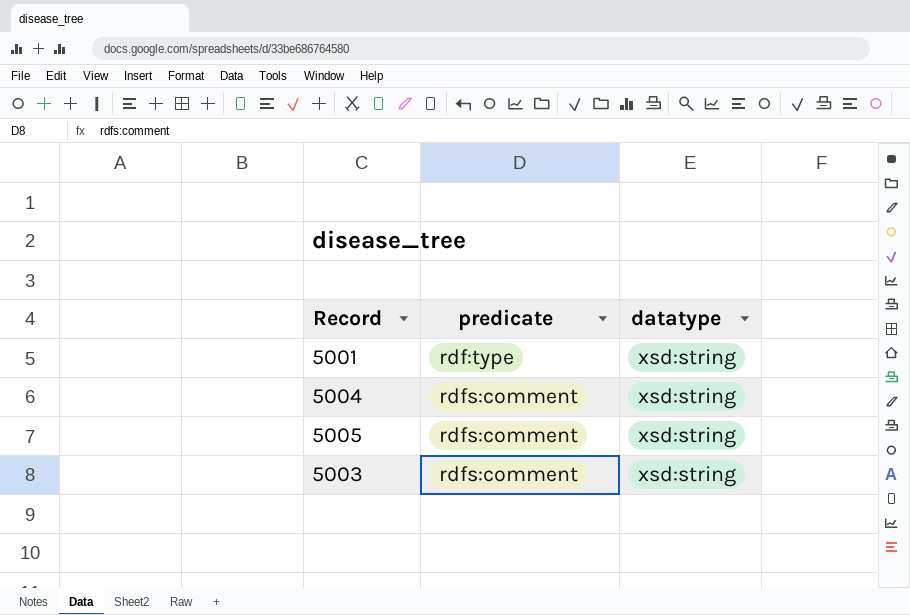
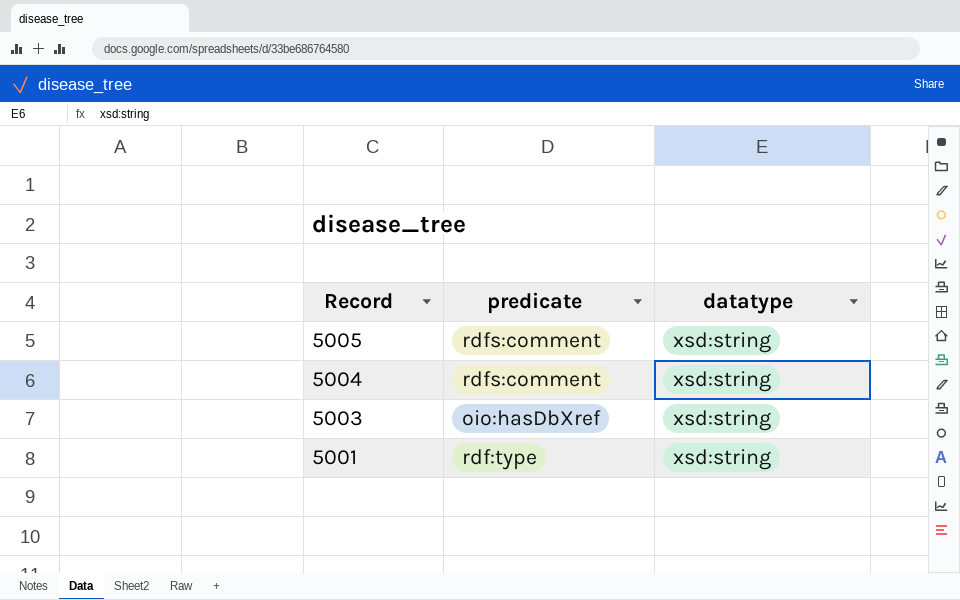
row order: predicate ascending -> Record descending
5003 | predicate: rdfs:comment -> oio:hasDbXref

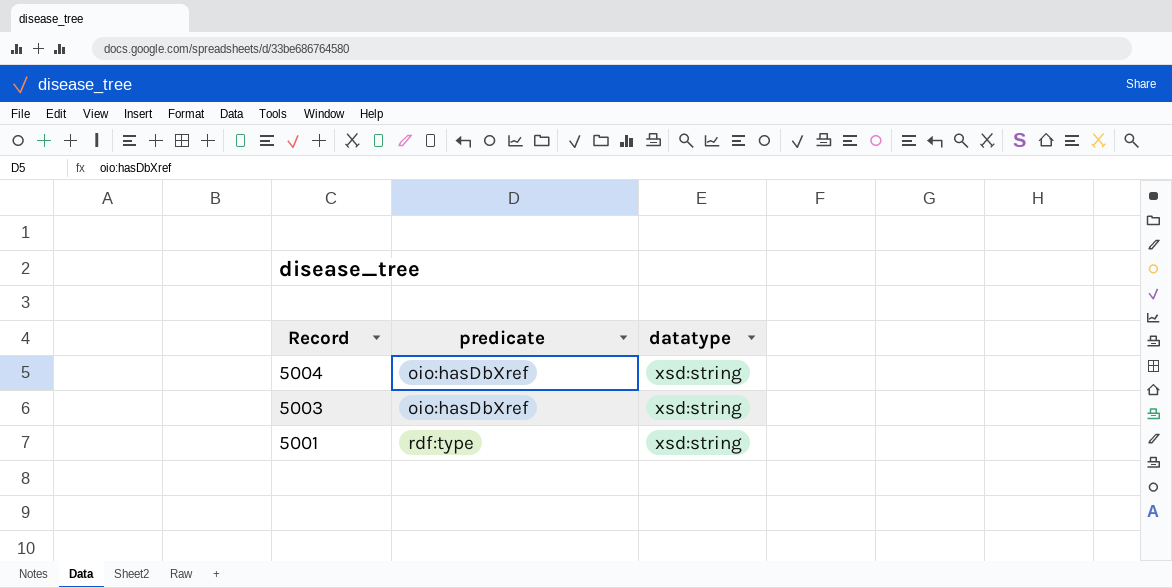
row 5005: rdfs:comment | xsd:string -> none
5004 | predicate: rdfs:comment -> oio:hasDbXref

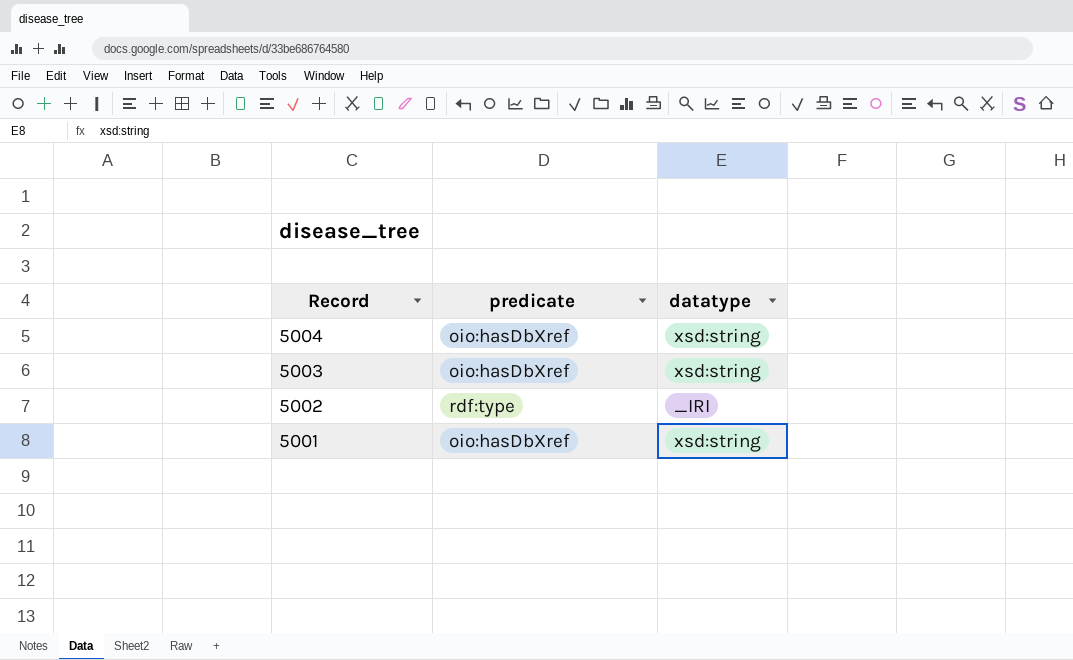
row 5002: none -> rdf:type | _IRI
5001 | predicate: rdf:type -> oio:hasDbXref

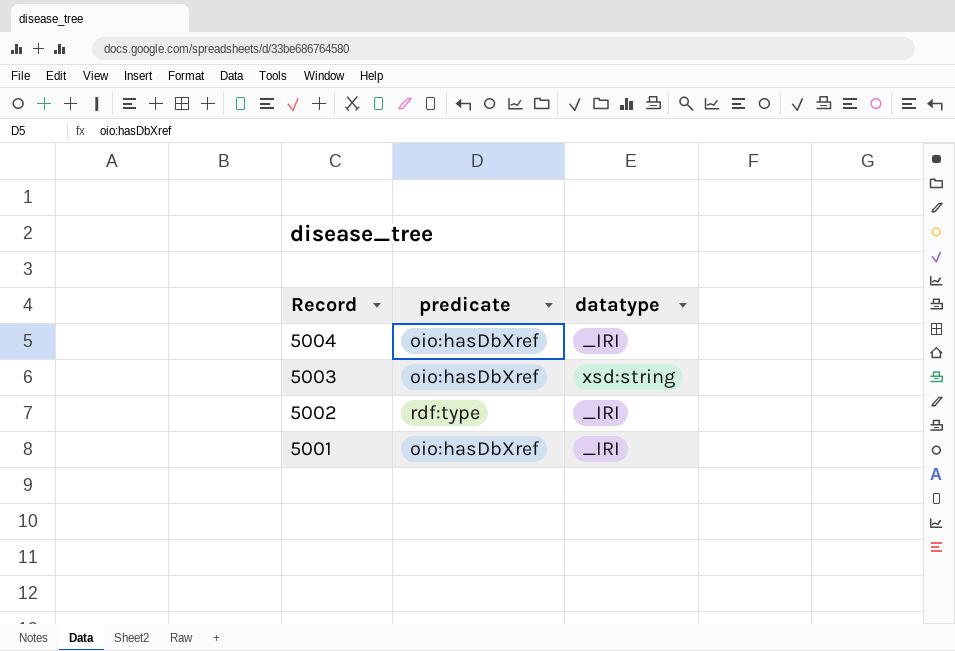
5004 | datatype: xsd:string -> _IRI
5001 | datatype: xsd:string -> _IRI

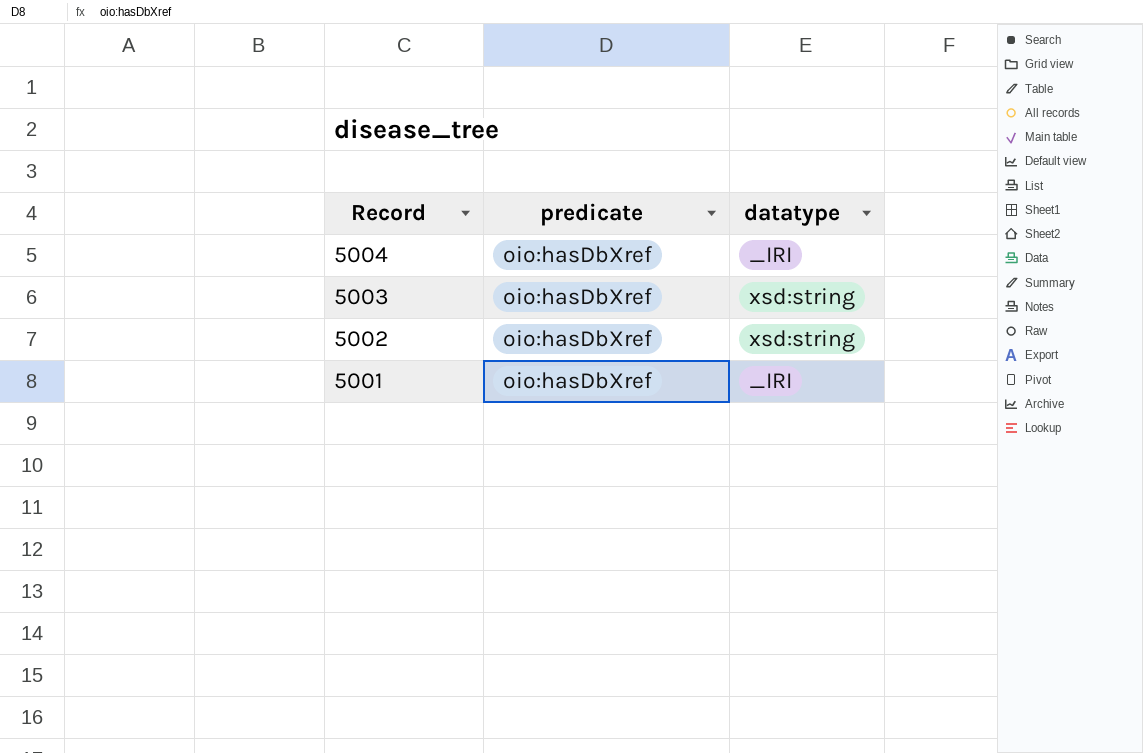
5002 | predicate: rdf:type -> oio:hasDbXref
5002 | datatype: _IRI -> xsd:string

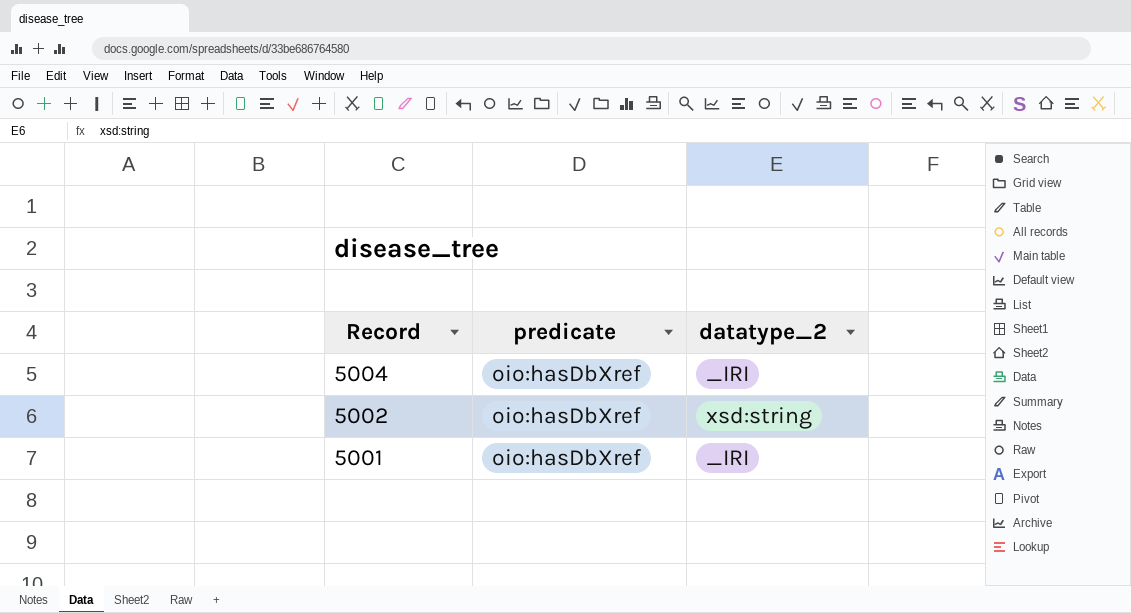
column name: datatype -> datatype_2
row 5003: oio:hasDbXref | xsd:string -> none

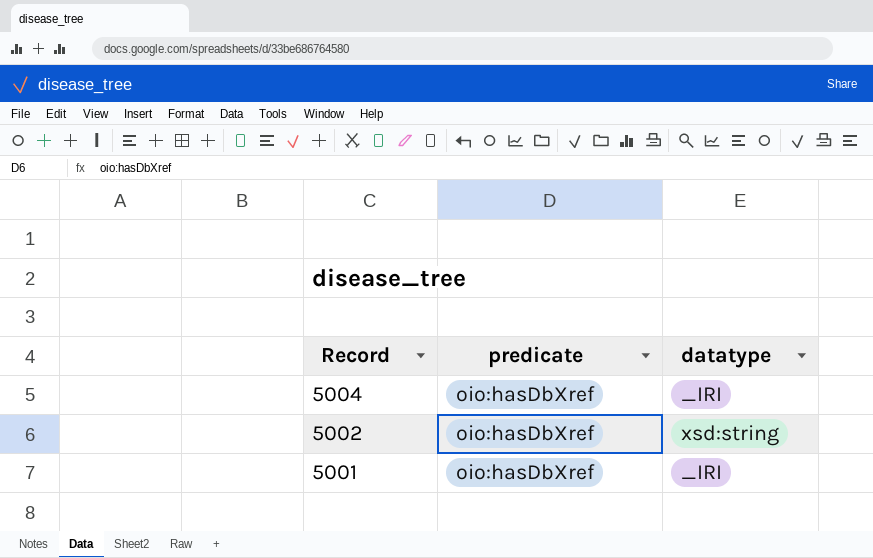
column name: datatype_2 -> datatype

